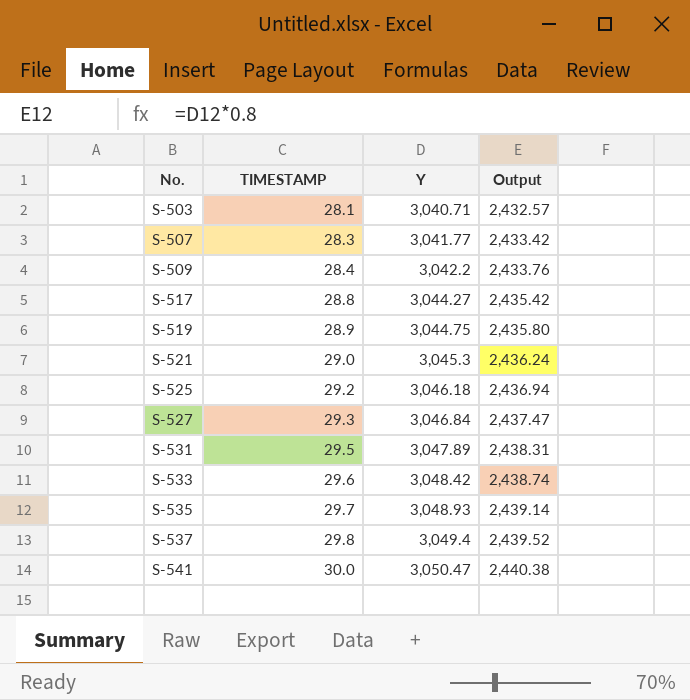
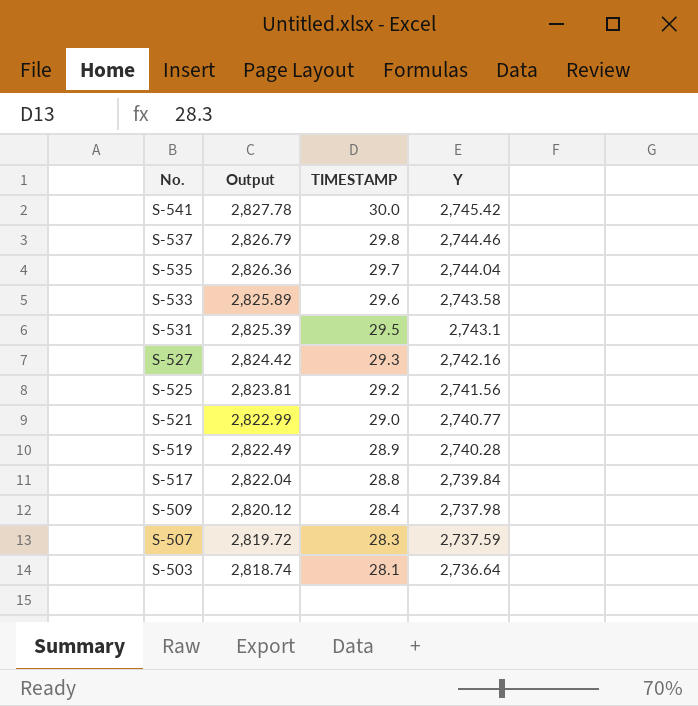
row order: No. ascending -> No. descending
column Output | formula: [Y] * 0.8 -> [Y] * 1.03
column Output | position: 4 -> 2
S-541 | Y: 3,050.47 -> 2,745.42
S-537 | Y: 3,049.4 -> 2,744.46
S-535 | Y: 3,048.93 -> 2,744.04
S-533 | Y: 3,048.42 -> 2,743.58
S-531 | Y: 3,047.89 -> 2,743.1
S-527 | Y: 3,046.84 -> 2,742.16
S-525 | Y: 3,046.18 -> 2,741.56
S-521 | Y: 3,045.3 -> 2,740.77
S-519 | Y: 3,044.75 -> 2,740.28
S-517 | Y: 3,044.27 -> 2,739.84
S-509 | Y: 3,042.2 -> 2,737.98
S-507 | Y: 3,041.77 -> 2,737.59
S-503 | Y: 3,040.71 -> 2,736.64

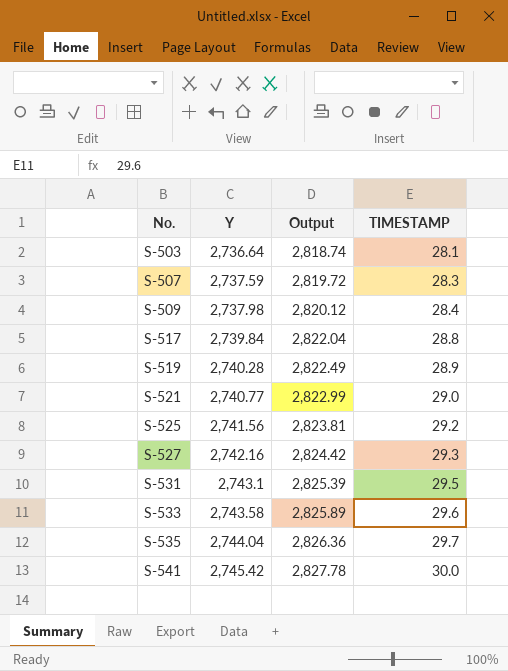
row order: No. descending -> No. ascending
column Y | position: 4 -> 2
row S-537: 2,826.79 | 29.8 | 2,744.46 -> none

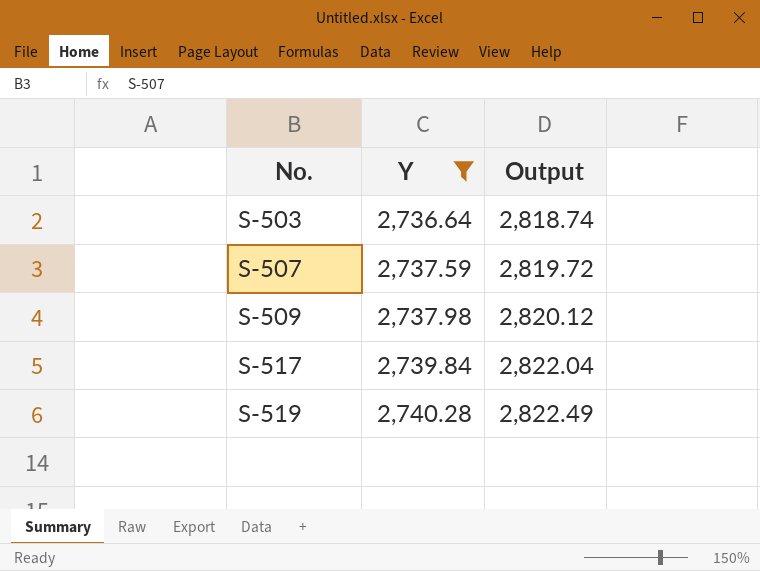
filter: none -> Y <= 2,740.28
column TIMESTAMP | position: 4 -> none

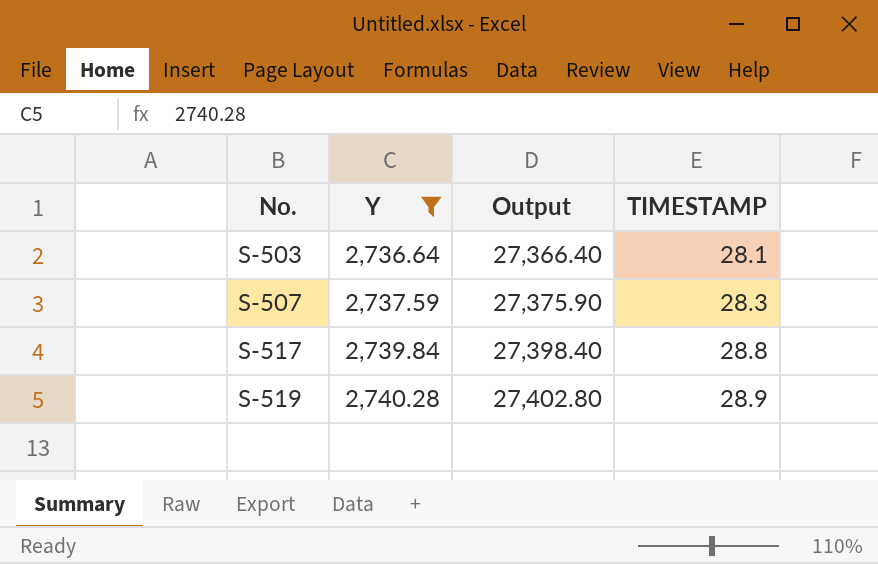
column Output | formula: [Y] * 1.03 -> [Y] * 10
column TIMESTAMP | position: none -> 4
row S-509: 2,737.98 | 2,820.12 -> none

